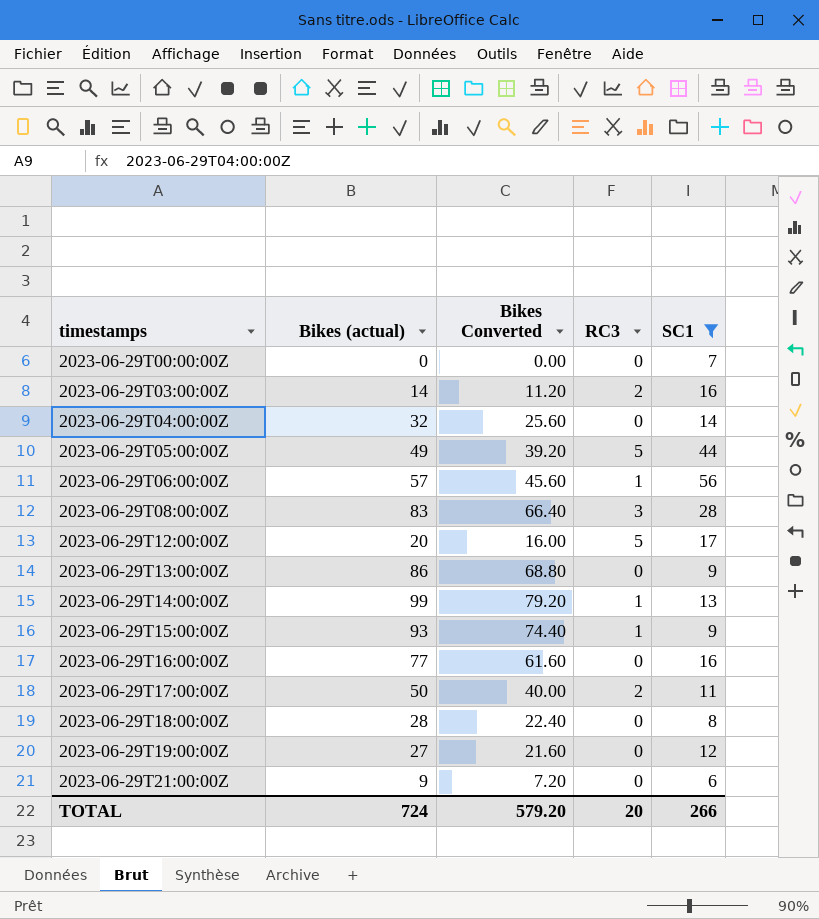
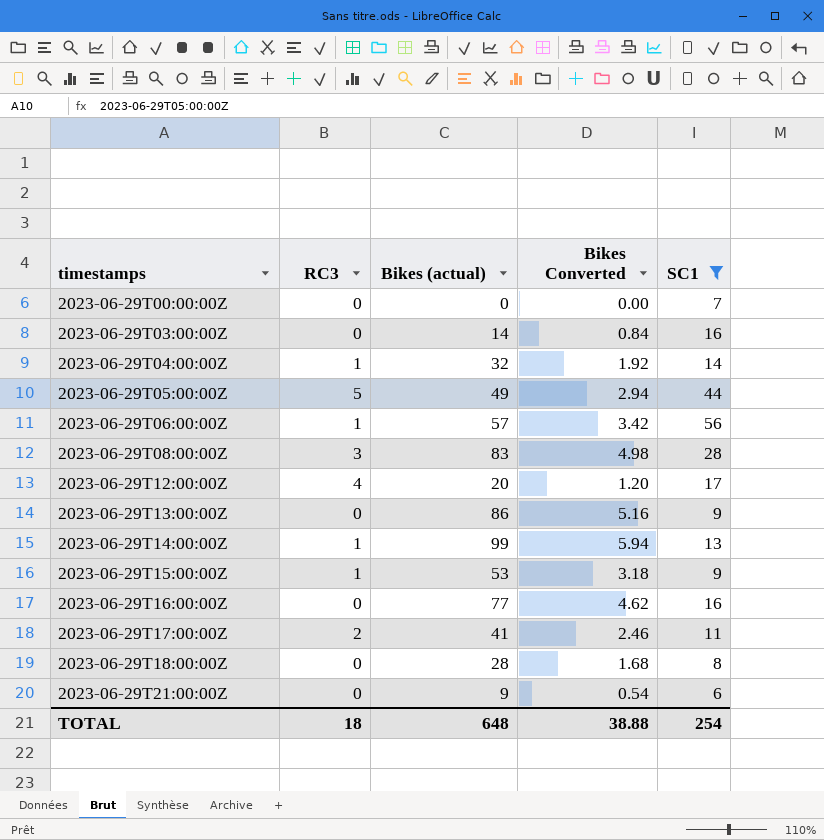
column RC3 | position: 4 -> 2
column Bikes Converted | formula: [Bikes (actual)] * 0.8 -> [Bikes (actual)] * 0.06
row 2023-06-29T19:00:00Z: 27 | 21.60 | 0 | 12 -> none
2023-06-29T03:00:00Z | RC3: 2 -> 0
2023-06-29T04:00:00Z | RC3: 0 -> 1
2023-06-29T12:00:00Z | RC3: 5 -> 4
2023-06-29T15:00:00Z | Bikes (actual): 93 -> 53
2023-06-29T17:00:00Z | Bikes (actual): 50 -> 41
TOTAL | RC3: 20 -> 18
TOTAL | Bikes (actual): 724 -> 648
TOTAL | Bikes Converted: 579.20 -> 38.88
TOTAL | SC1: 266 -> 254

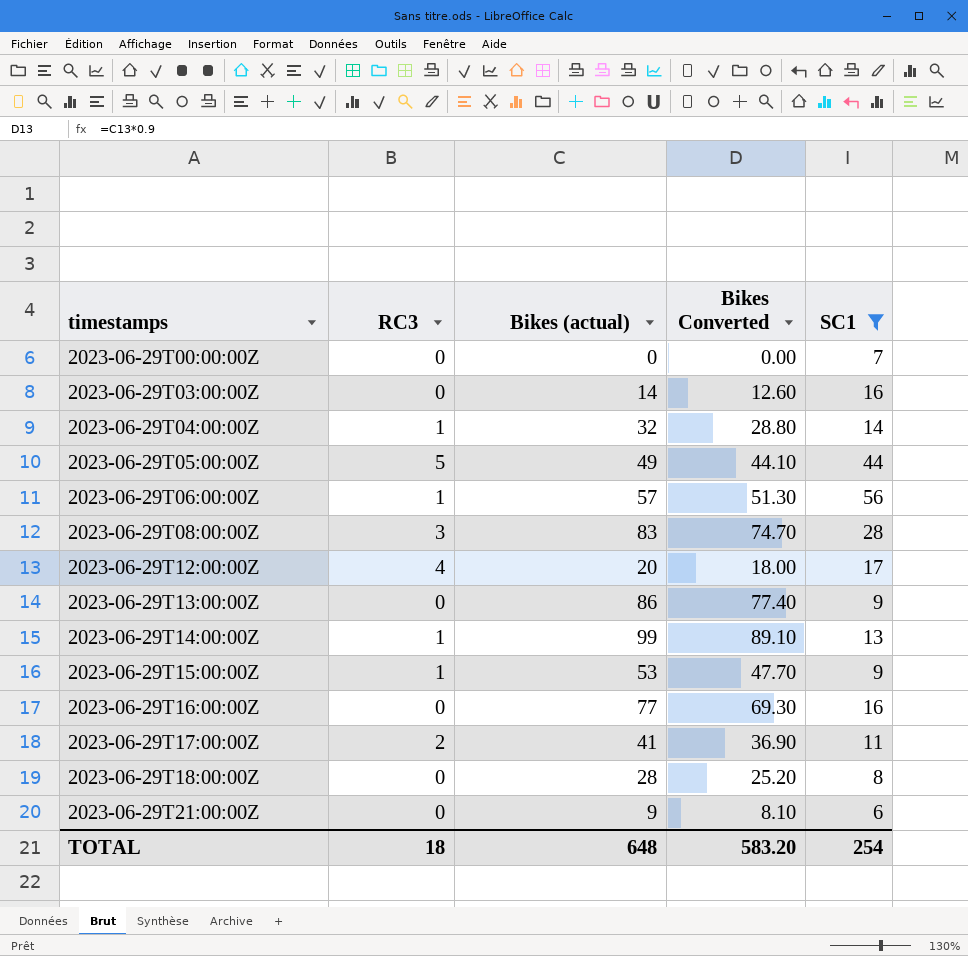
column Bikes Converted | formula: [Bikes (actual)] * 0.06 -> [Bikes (actual)] * 0.9
TOTAL | Bikes Converted: 38.88 -> 583.20

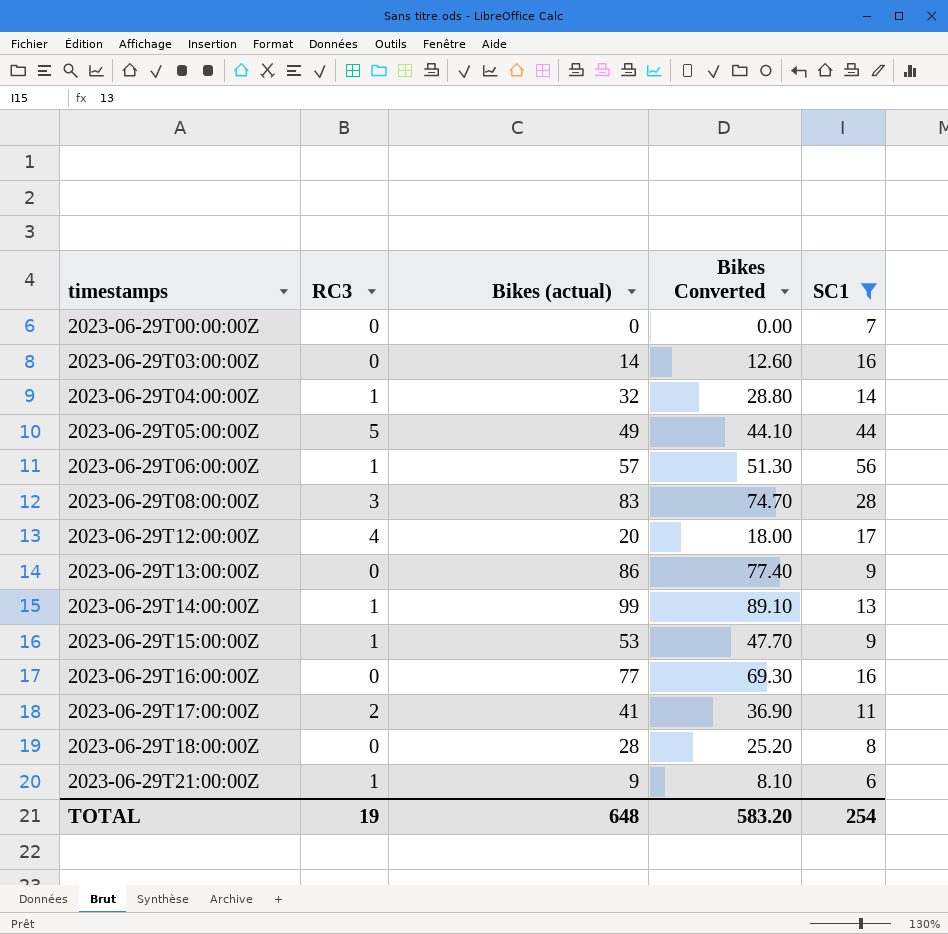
2023-06-29T21:00:00Z | RC3: 0 -> 1
TOTAL | RC3: 18 -> 19

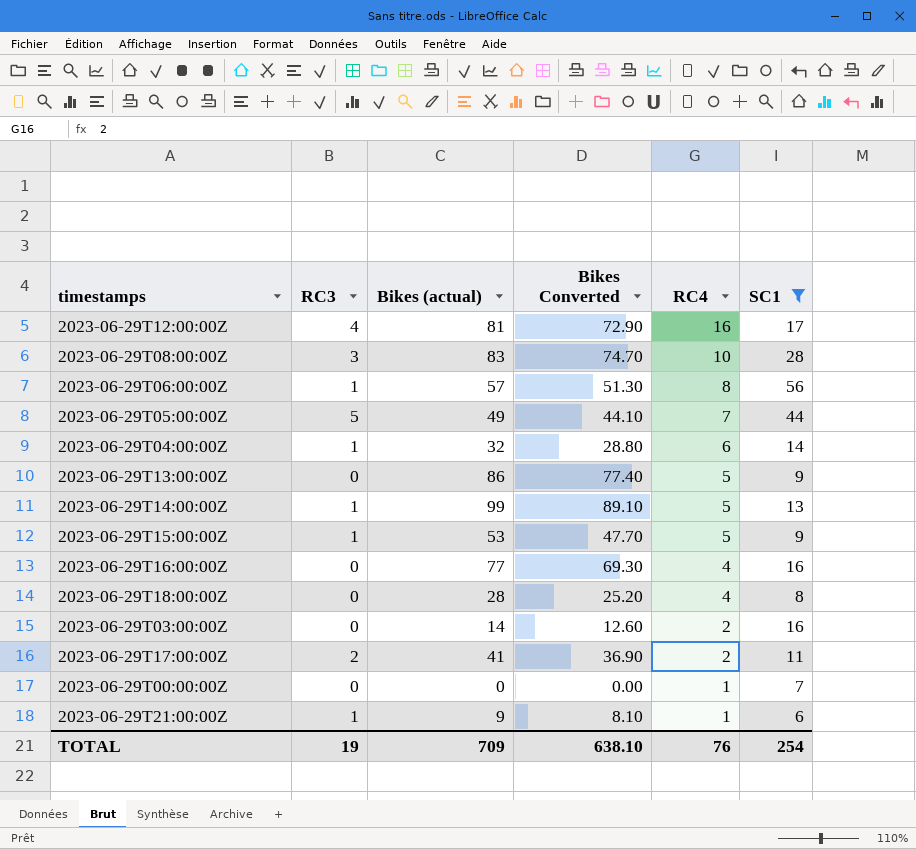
row order: timestamps ascending -> RC4 descending
column RC4 | position: none -> 5
2023-06-29T12:00:00Z | Bikes (actual): 20 -> 81
2023-06-29T12:00:00Z | Bikes Converted: 18.00 -> 72.90
TOTAL | Bikes (actual): 648 -> 709
TOTAL | Bikes Converted: 583.20 -> 638.10

